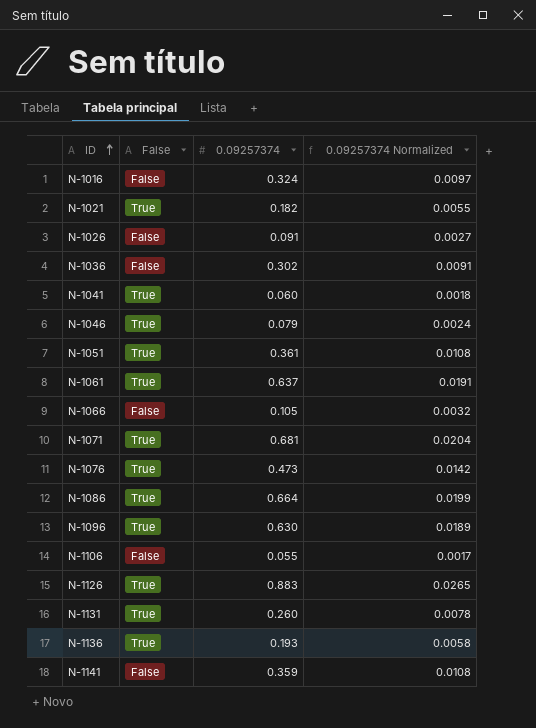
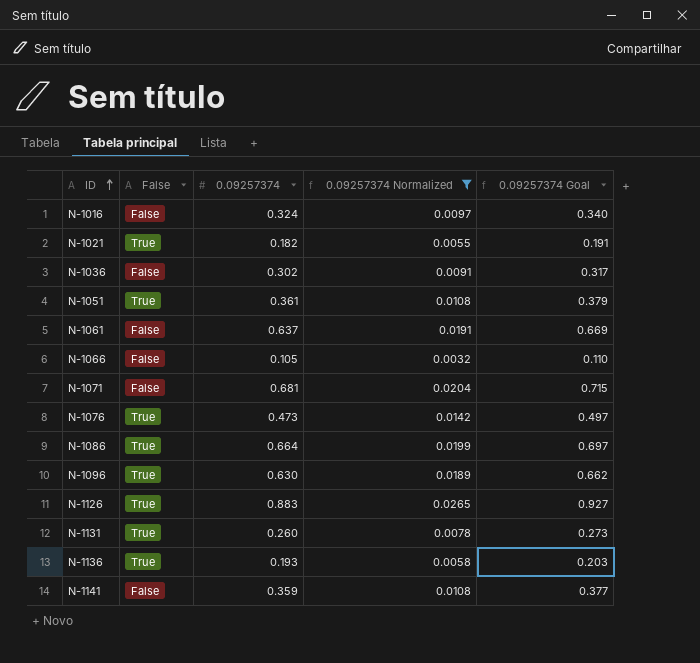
filter: none -> 0.09257374 Normalized >= 0.0032
column 0.09257374 Goal | formula: none -> [0.09257374] * 1.05
N-1061 | False: True -> False
N-1071 | False: True -> False

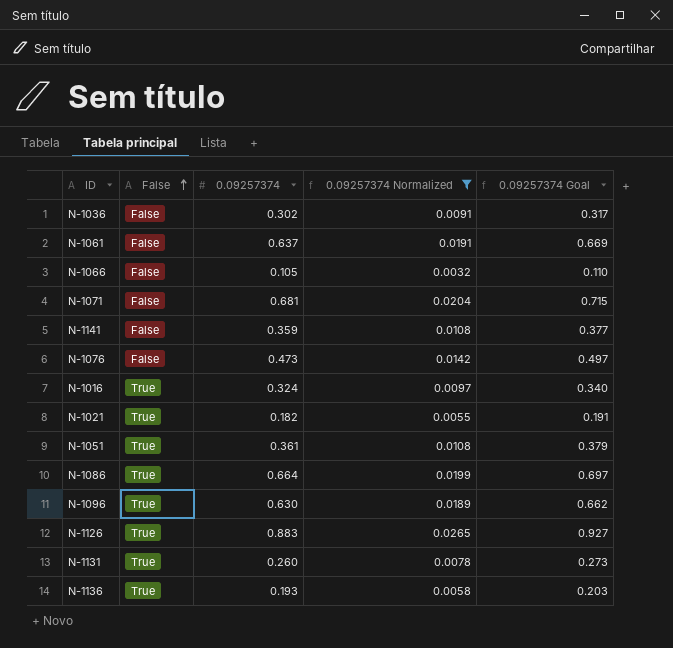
row order: ID ascending -> False ascending
N-1076 | False: True -> False
N-1016 | False: False -> True

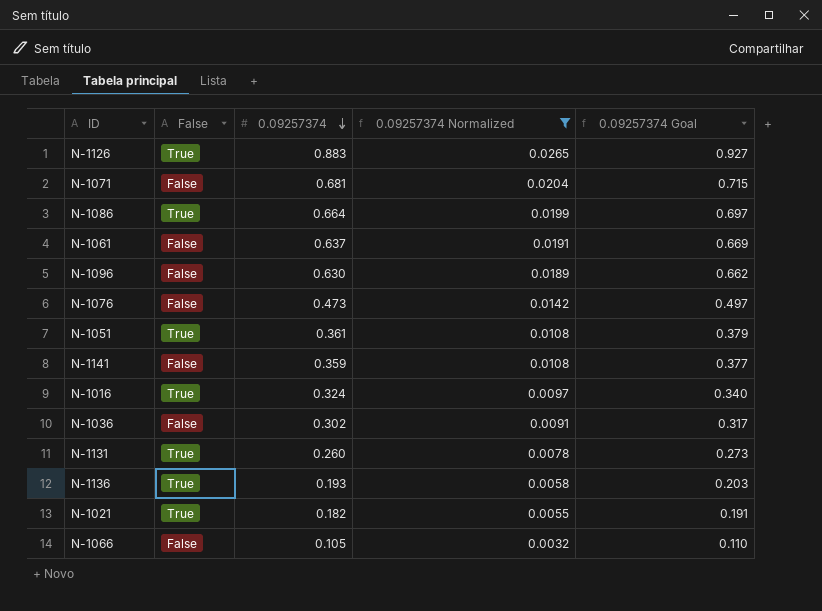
row order: False ascending -> 0.09257374 descending
N-1096 | False: True -> False

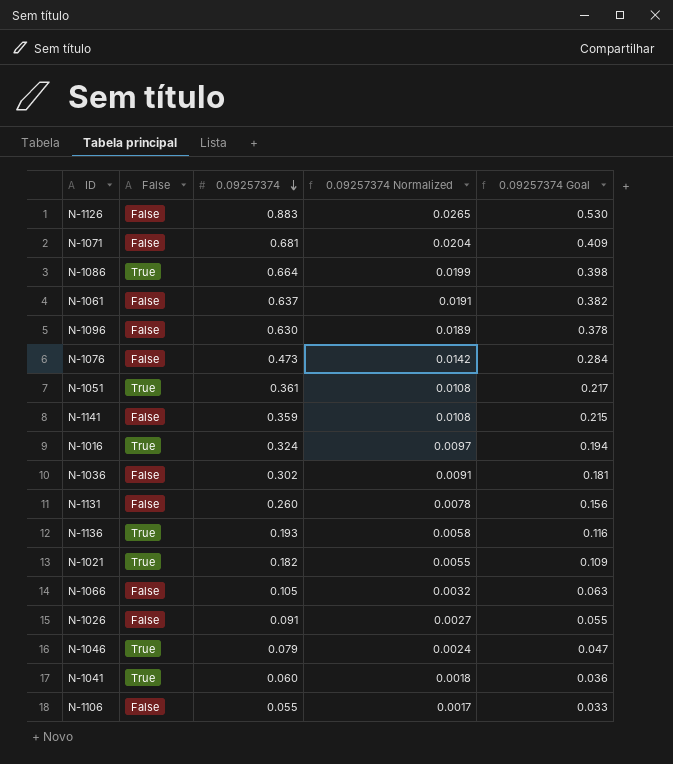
filter: 0.09257374 Normalized >= 0.0032 -> none
column 0.09257374 Goal | formula: [0.09257374] * 1.05 -> [0.09257374] * 0.6
N-1126 | False: True -> False
N-1131 | False: True -> False

